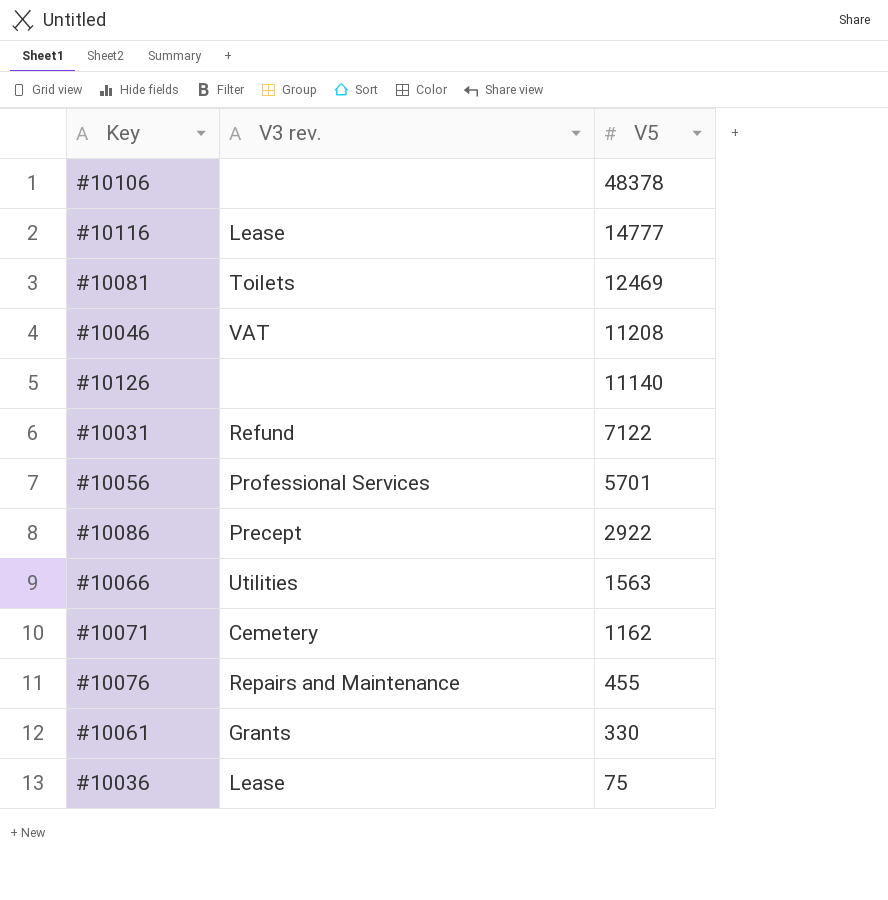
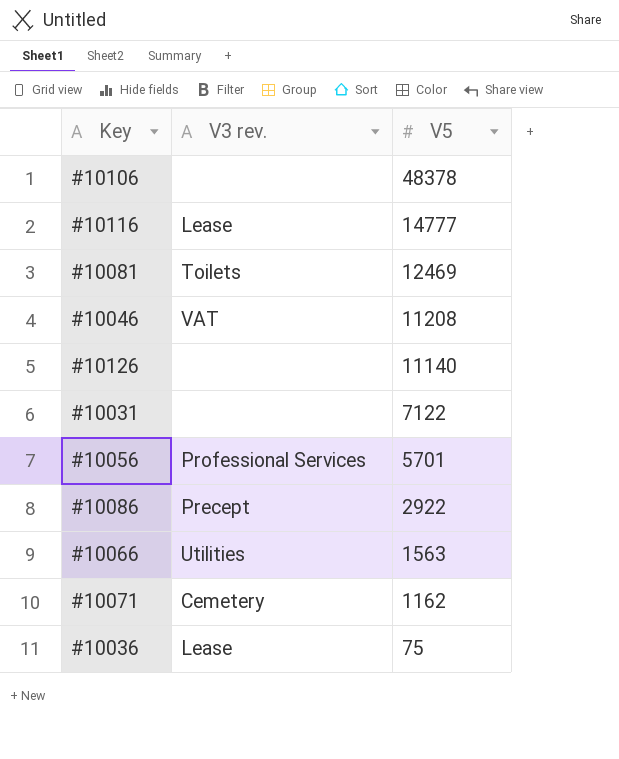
row #10076: Repairs and Maintenance | 455 -> none
row #10061: Grants | 330 -> none
#10031 | V3 rev.: Refund -> none

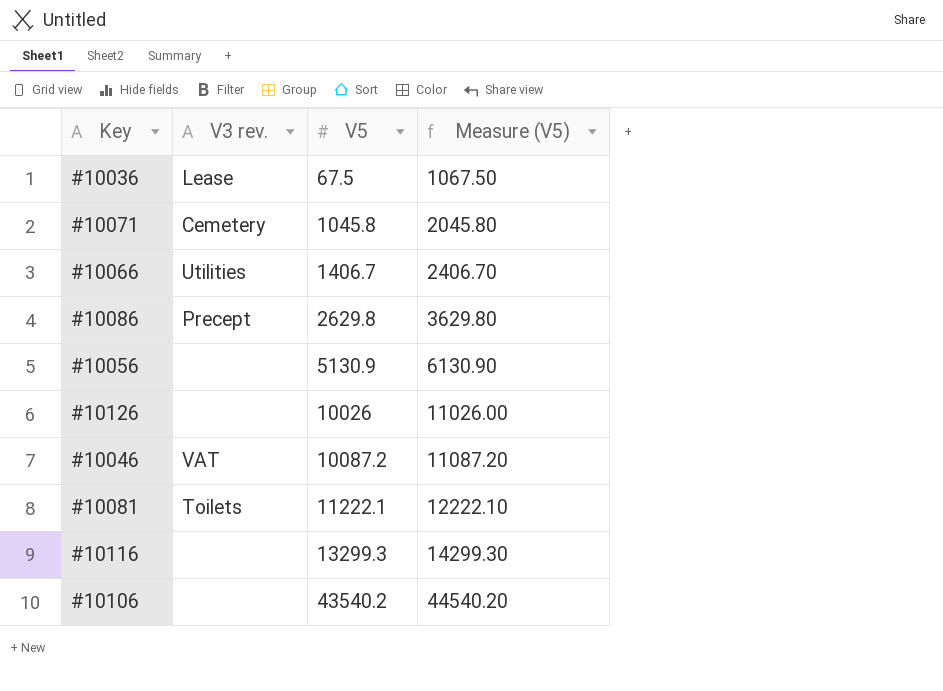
row order: V5 descending -> V5 ascending
column Measure (V5) | formula: none -> [V5] + 1000
row #10031: none | 7122 -> none
#10036 | V5: 75 -> 67.5
#10071 | V5: 1162 -> 1045.8
#10066 | V5: 1563 -> 1406.7
#10086 | V5: 2922 -> 2629.8
#10056 | V3 rev.: Professional Services -> none
#10056 | V5: 5701 -> 5130.9
#10126 | V5: 11140 -> 10026
#10046 | V5: 11208 -> 10087.2
#10081 | V5: 12469 -> 11222.1
#10116 | V3 rev.: Lease -> none
#10116 | V5: 14777 -> 13299.3
#10106 | V5: 48378 -> 43540.2

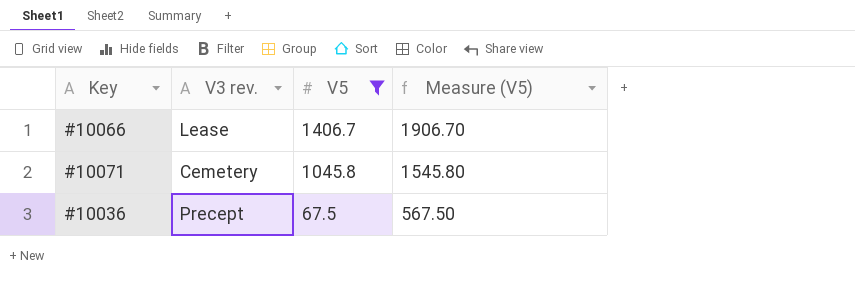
filter: none -> V5 <= 1406.7
row order: V5 ascending -> V5 descending
column Measure (V5) | formula: [V5] + 1000 -> [V5] + 500
#10066 | V3 rev.: Utilities -> Lease
#10036 | V3 rev.: Lease -> Precept

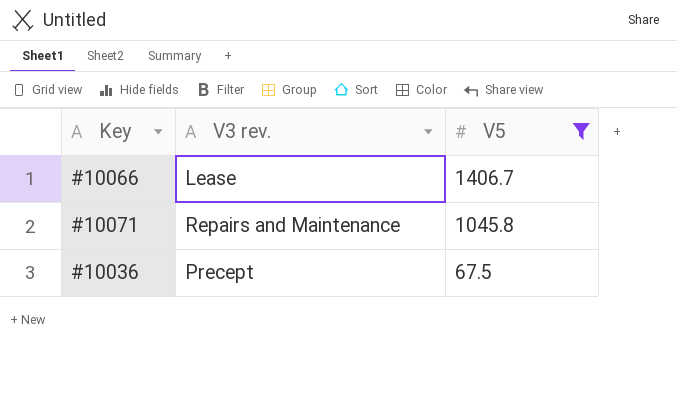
column Measure (V5) | formula: [V5] + 500 -> none
#10071 | V3 rev.: Cemetery -> Repairs and Maintenance

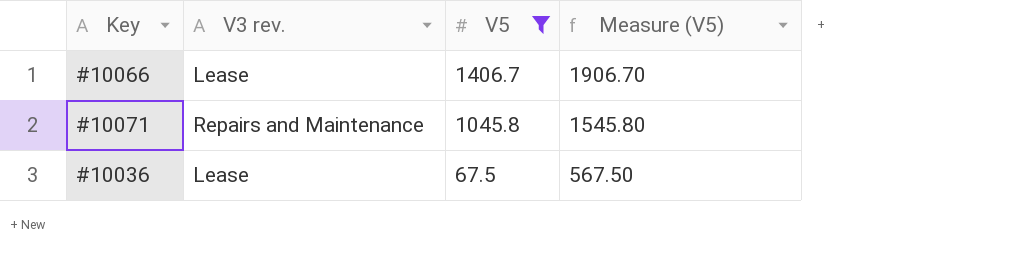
column Measure (V5) | formula: none -> [V5] + 500
#10036 | V3 rev.: Precept -> Lease

